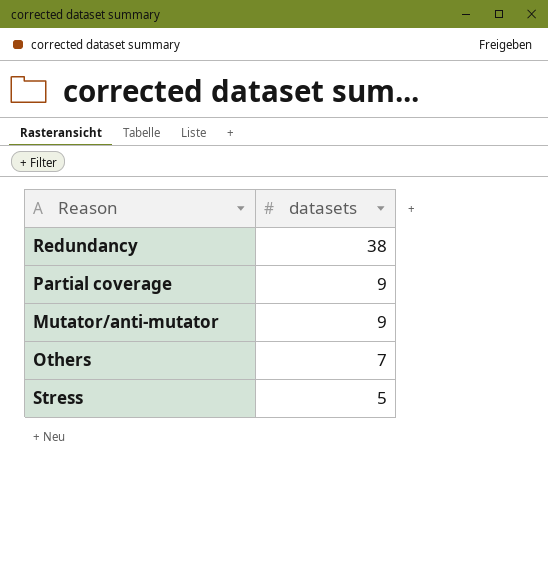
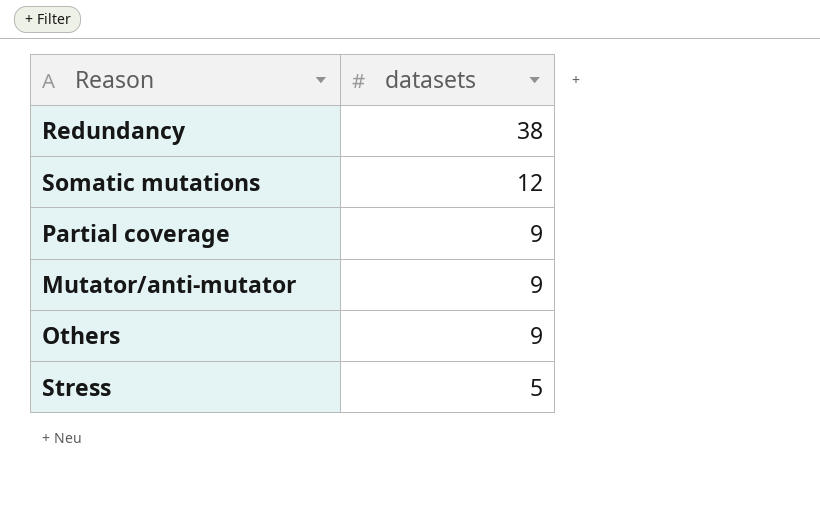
row Somatic mutations: none -> 12
Others | datasets: 7 -> 9

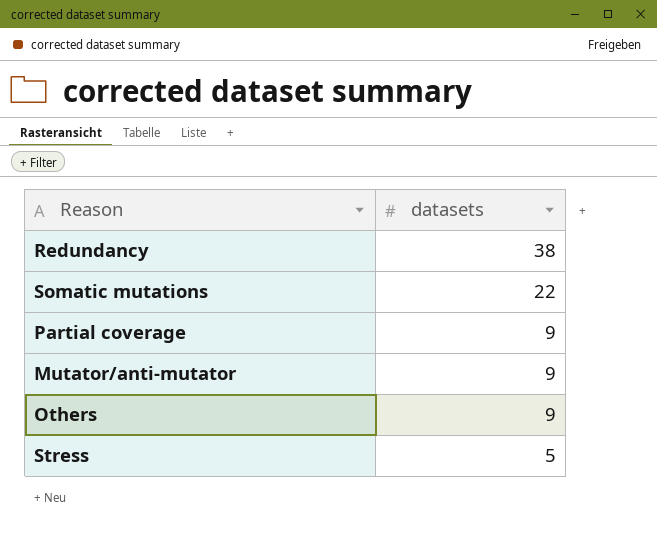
Somatic mutations | datasets: 12 -> 22

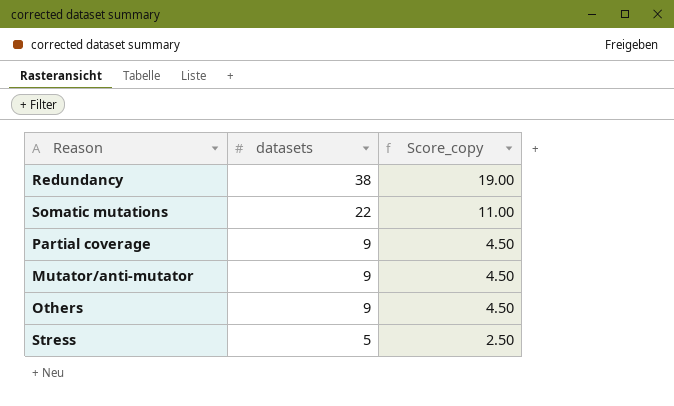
column Score_copy | formula: none -> [datasets] * 0.5

